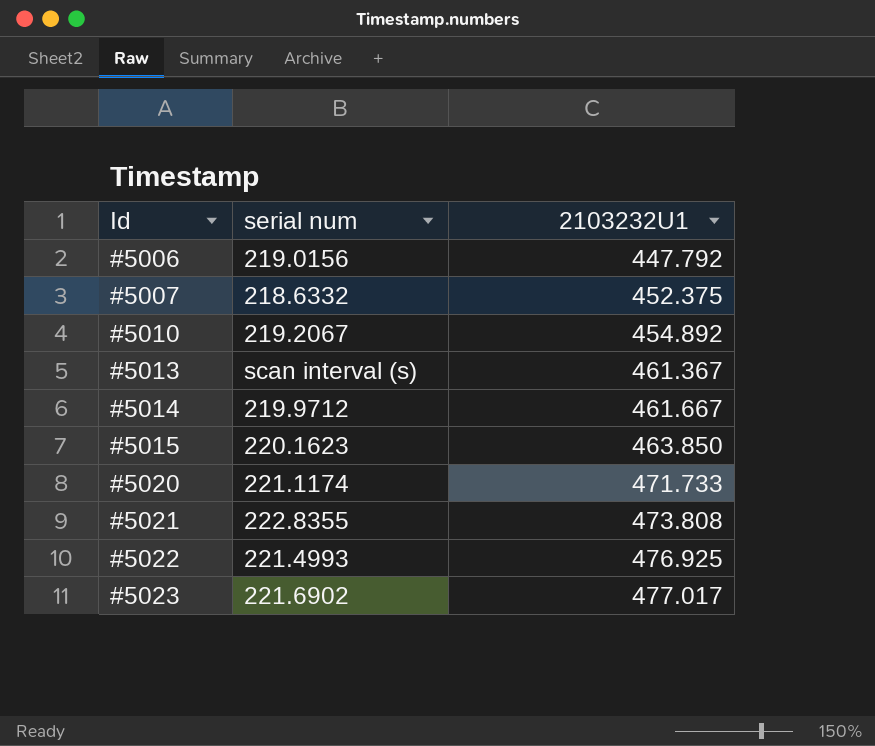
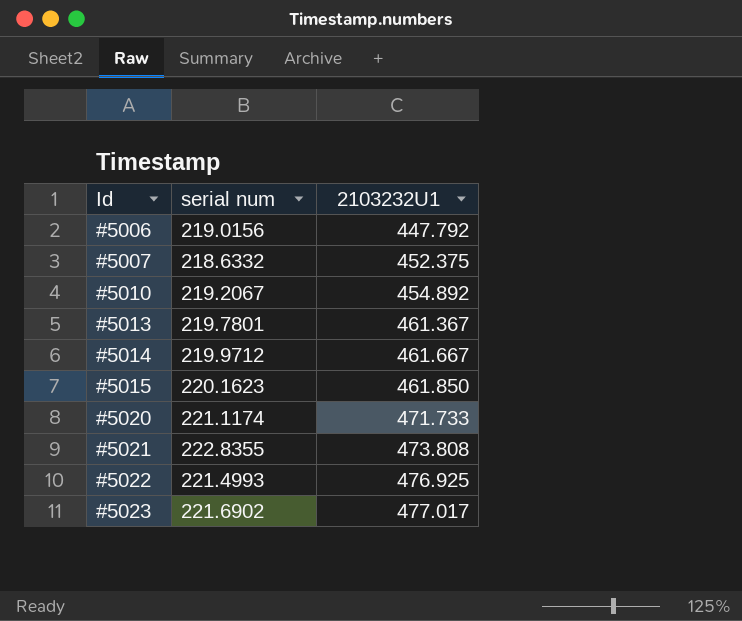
#5013 | serial num: scan interval (s) -> 219.7801
#5015 | 2103232U1: 463.850 -> 461.850

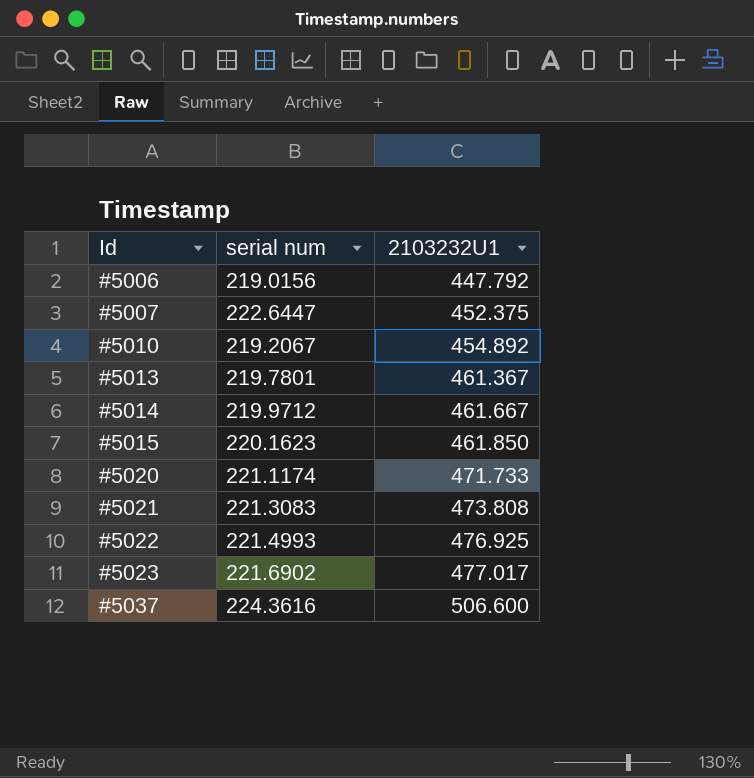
#5007 | serial num: 218.6332 -> 222.6447
#5021 | serial num: 222.8355 -> 221.3083
row #5037: none -> 224.3616 | 506.600

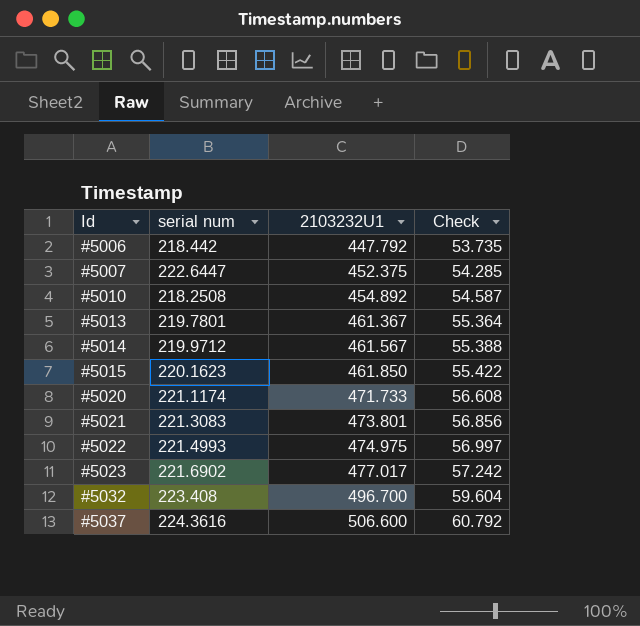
column Check | formula: none -> [2103232U1] * 0.12
#5006 | serial num: 219.0156 -> 218.442
#5010 | serial num: 219.2067 -> 218.2508
#5014 | 2103232U1: 461.667 -> 461.567
#5021 | 2103232U1: 473.808 -> 473.801
#5022 | 2103232U1: 476.925 -> 474.975
row #5032: none -> 223.408 | 496.700 | 59.604

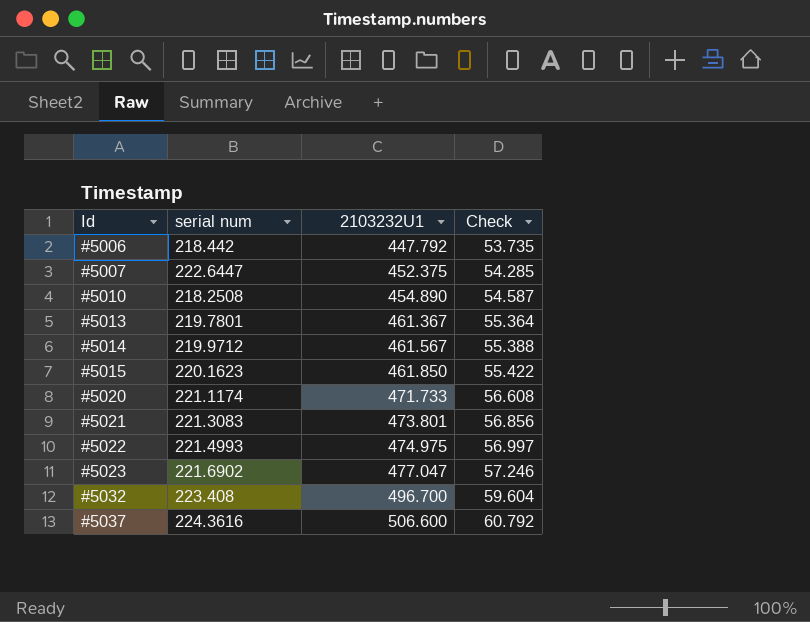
#5010 | 2103232U1: 454.892 -> 454.890
#5023 | 2103232U1: 477.017 -> 477.047
#5023 | Check: 57.242 -> 57.246

